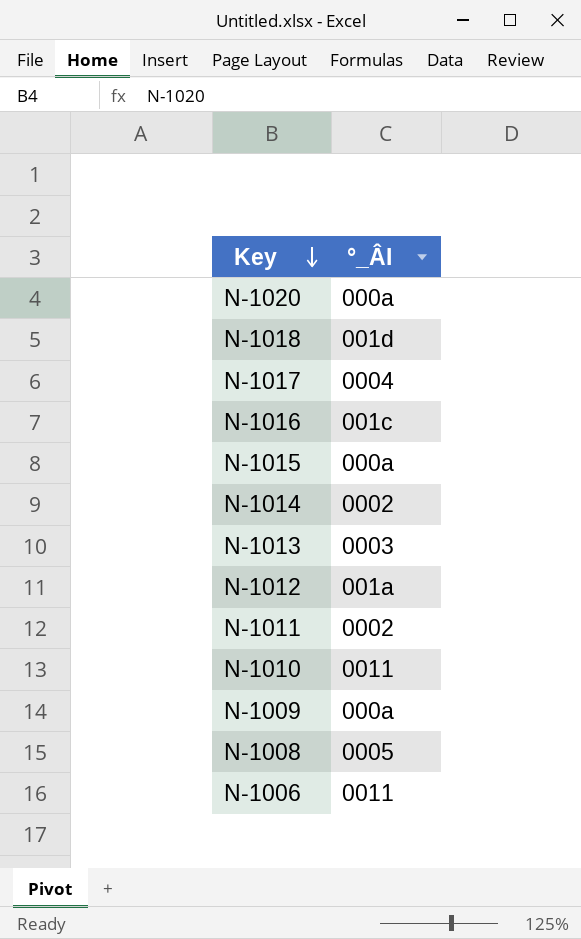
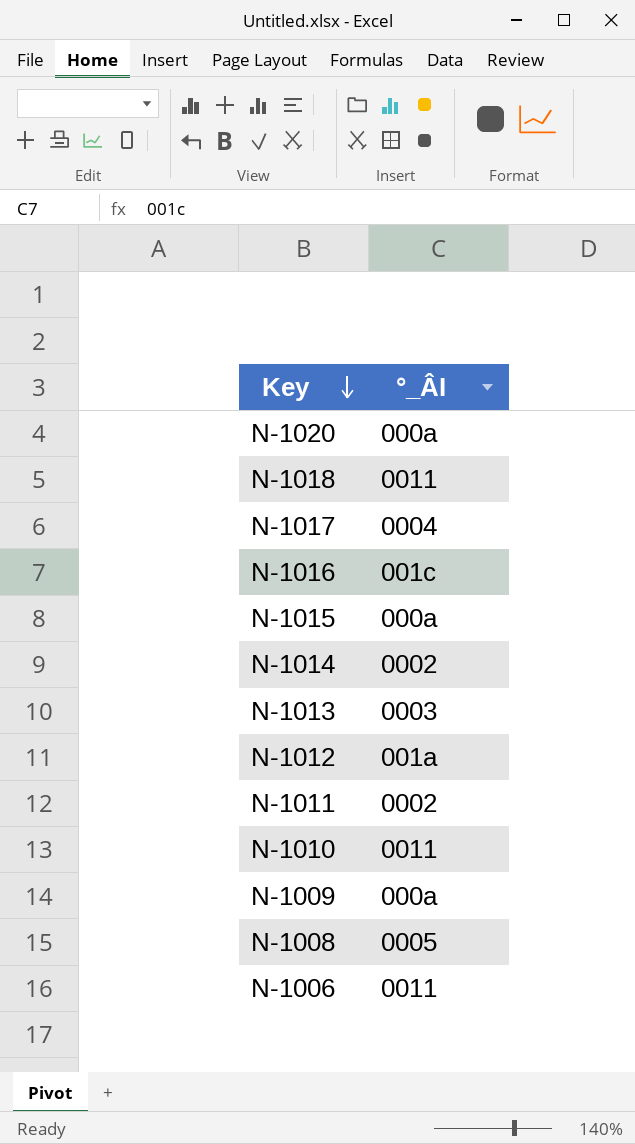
N-1018 | °_ÂI: 001d -> 0011

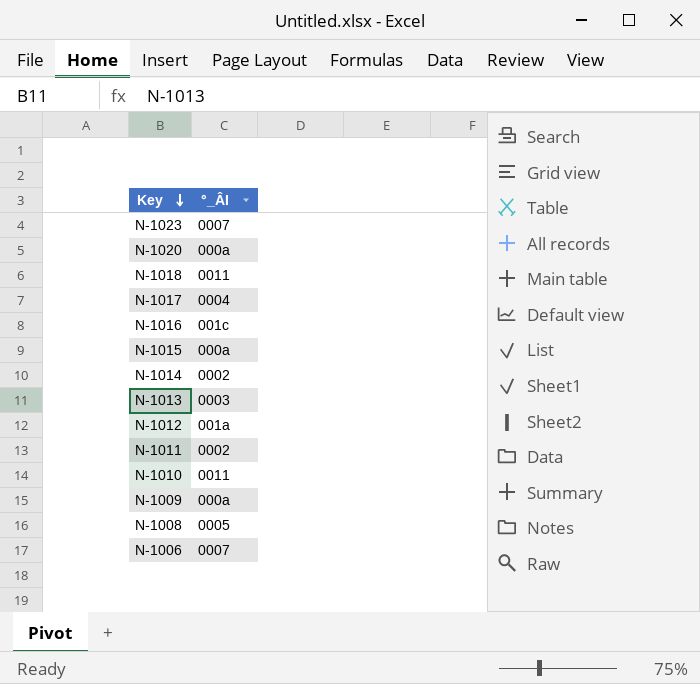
row N-1023: none -> 0007
N-1006 | °_ÂI: 0011 -> 0007

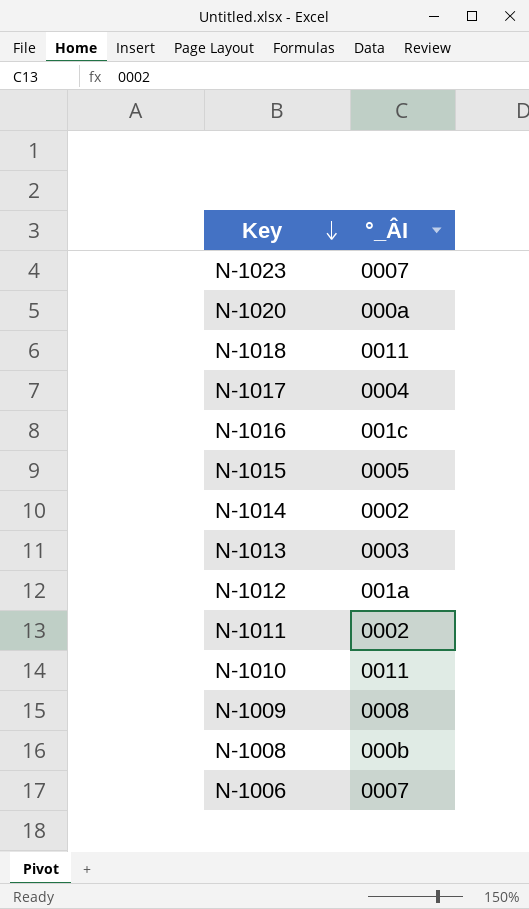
N-1015 | °_ÂI: 000a -> 0005
N-1009 | °_ÂI: 000a -> 0008
N-1008 | °_ÂI: 0005 -> 000b

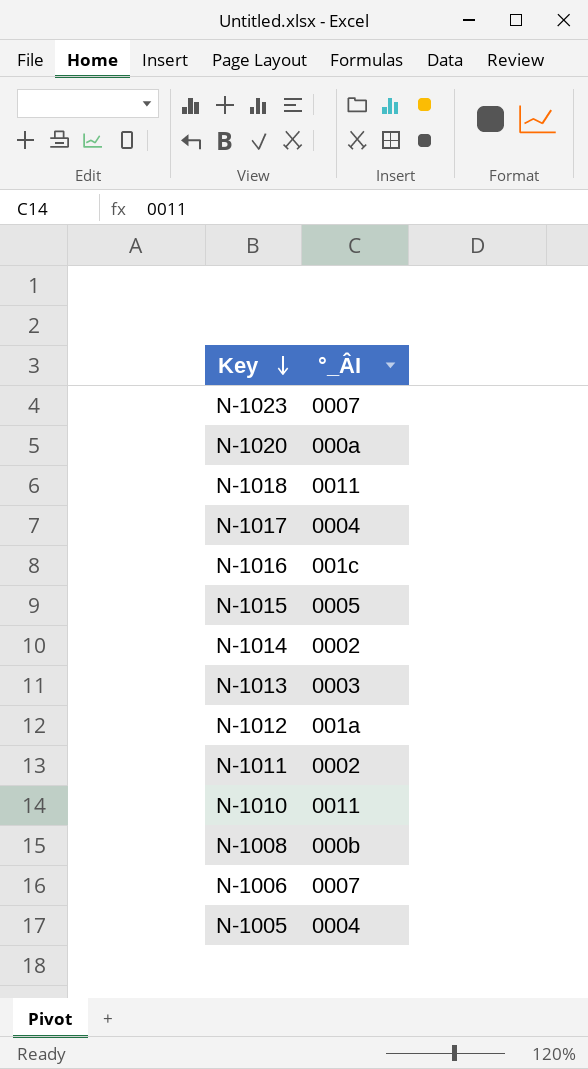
row N-1009: 0008 -> none
row N-1005: none -> 0004

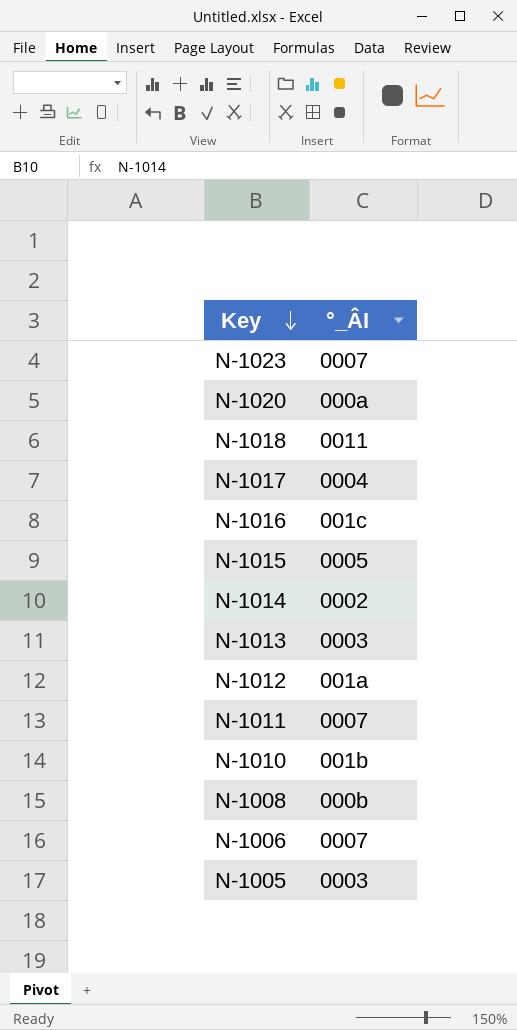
N-1011 | °_ÂI: 0002 -> 0007
N-1010 | °_ÂI: 0011 -> 001b
N-1005 | °_ÂI: 0004 -> 0003

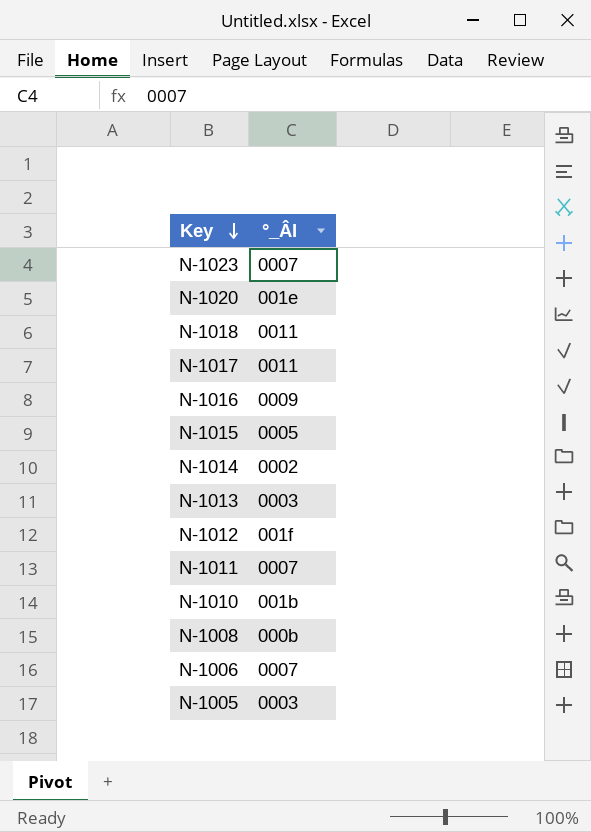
N-1020 | °_ÂI: 000a -> 001e
N-1017 | °_ÂI: 0004 -> 0011
N-1016 | °_ÂI: 001c -> 0009
N-1012 | °_ÂI: 001a -> 001f

